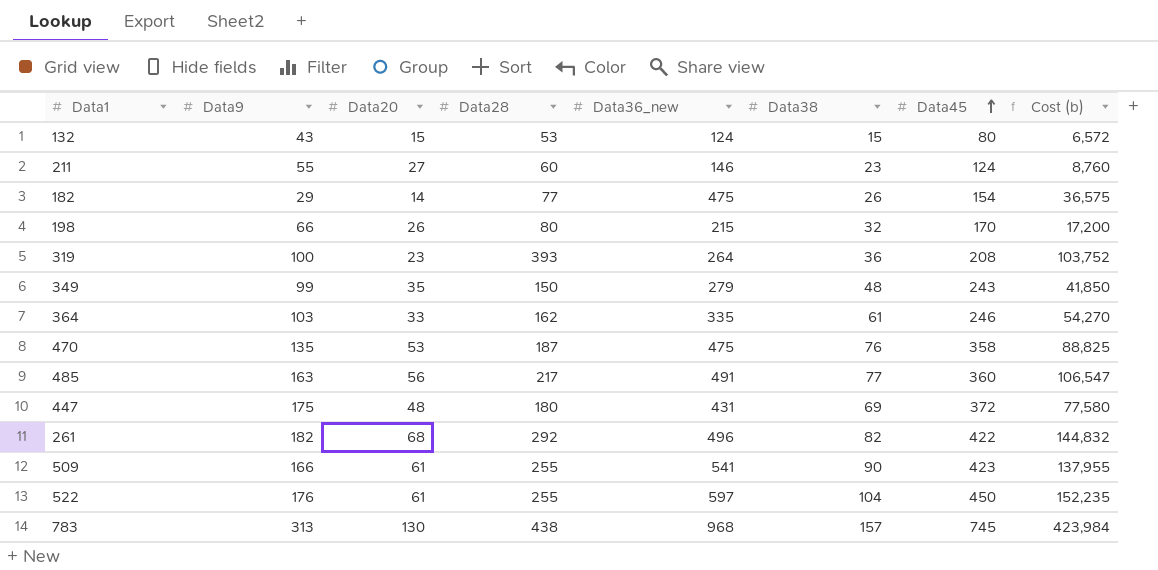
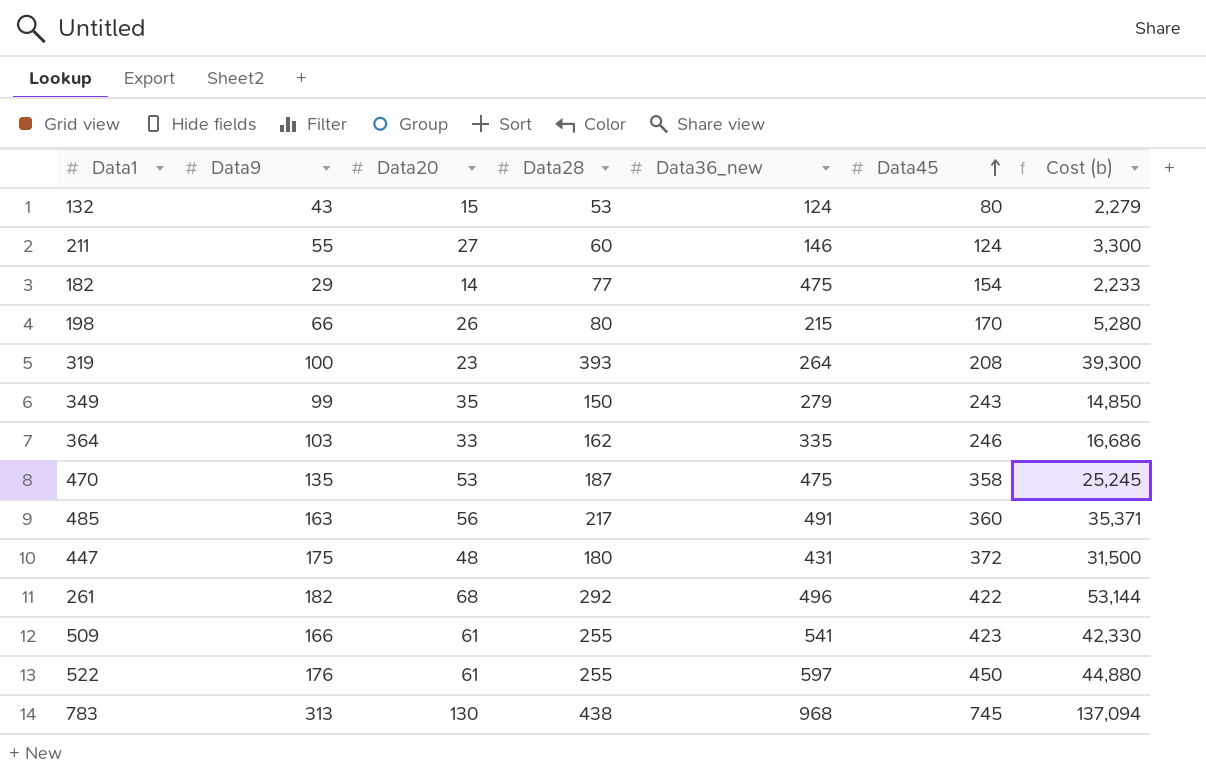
column Data38 | position: 6 -> none
column Cost (b) | formula: [Data28] * [Data36_new] -> [Data9] * [Data28]

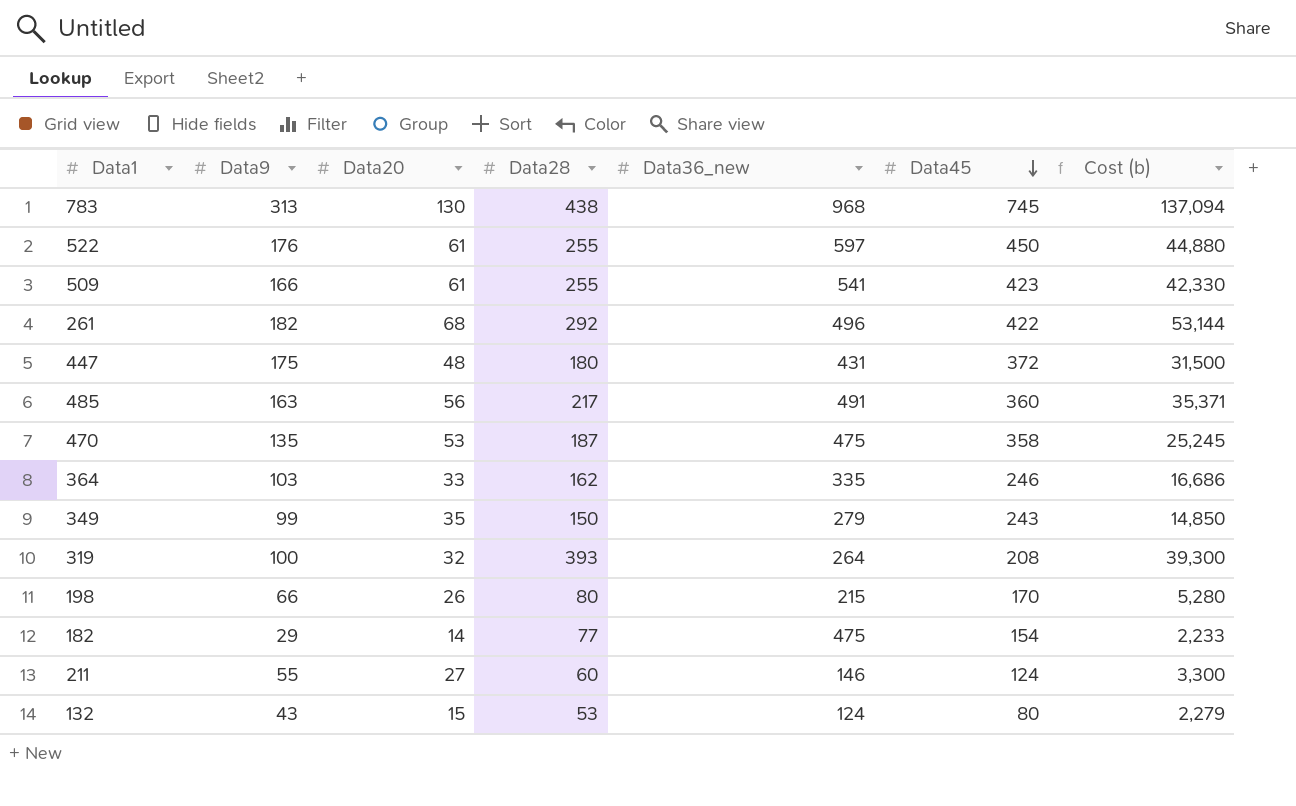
row order: Data45 ascending -> Data45 descending
319 | Data20: 23 -> 32

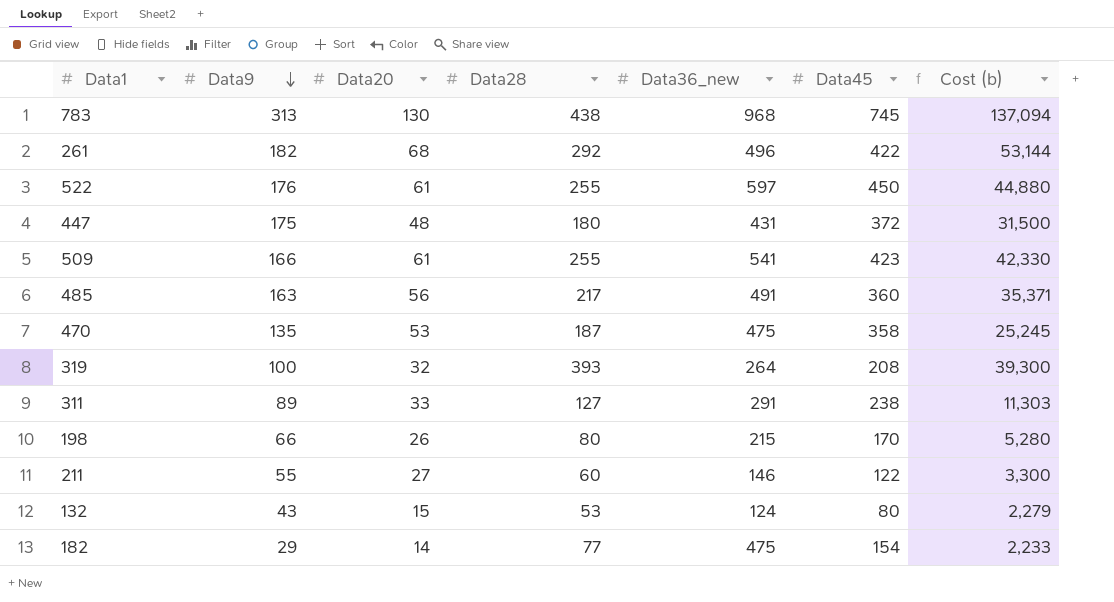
row order: Data45 descending -> Data9 descending
row 364: 103 | 33 | 162 | 335 | 246 | 16,686 -> none
row 349: 99 | 35 | 150 | 279 | 243 | 14,850 -> none
row 311: none -> 89 | 33 | 127 | 291 | 238 | 11,303
211 | Data45: 124 -> 122

